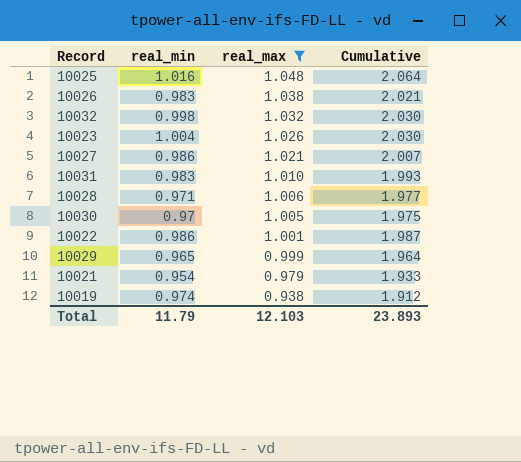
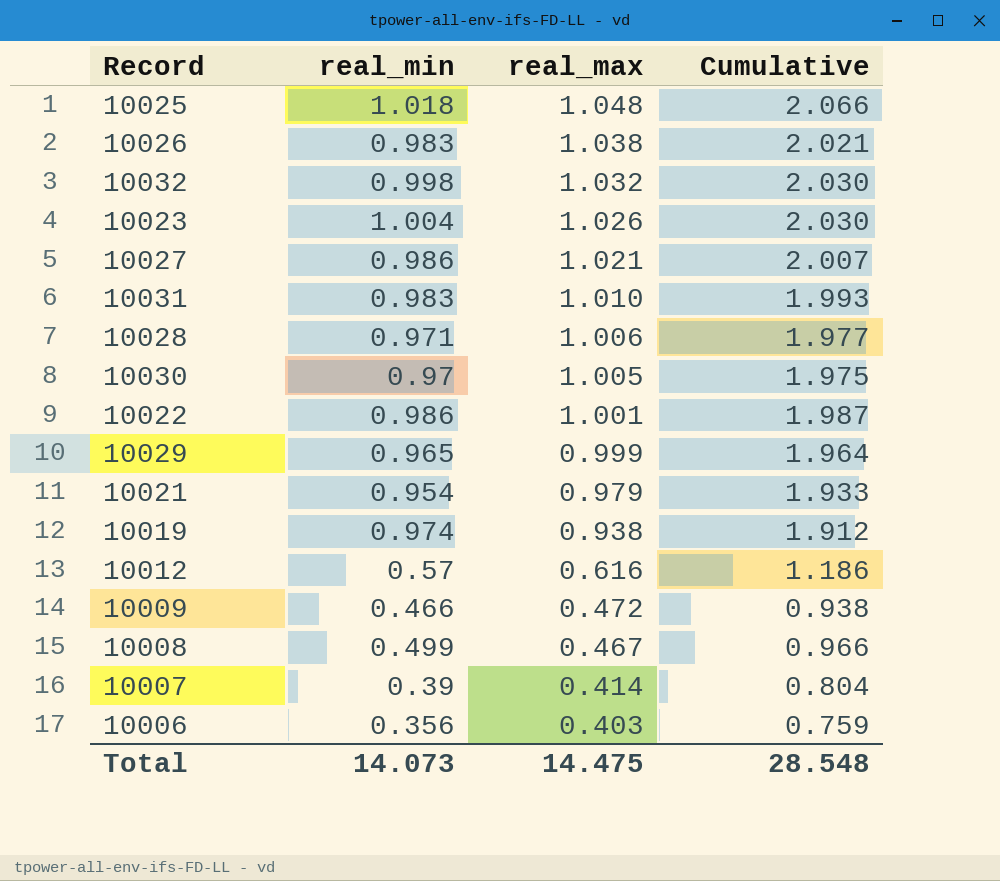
filter: real_max >= 0.938 -> none
10025 | real_min: 1.016 -> 1.018
10025 | Cumulative: 2.064 -> 2.066
Total | real_min: 11.79 -> 14.073
Total | real_max: 12.103 -> 14.475
Total | Cumulative: 23.893 -> 28.548

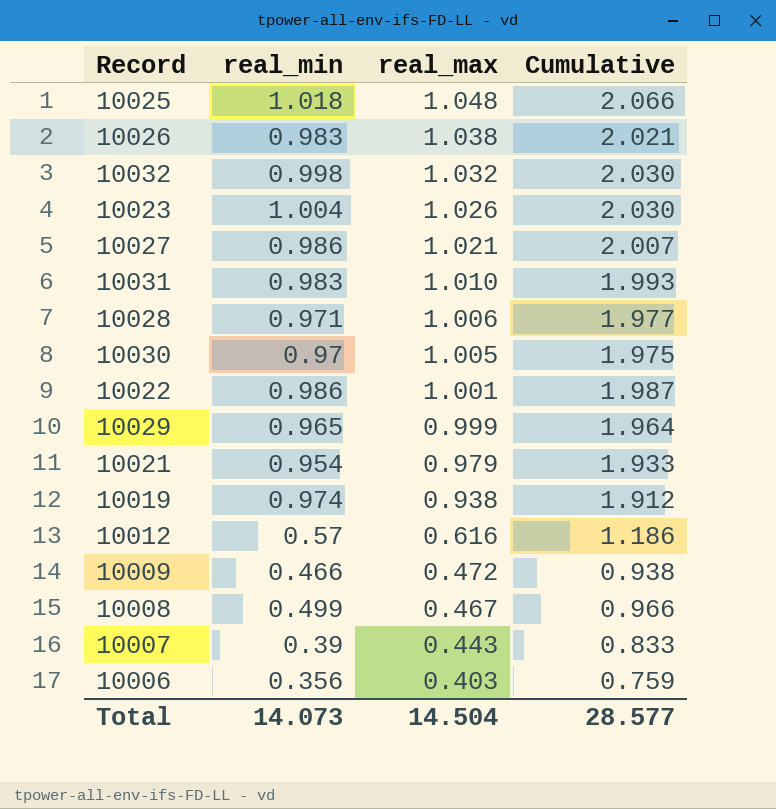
10007 | real_max: 0.414 -> 0.443
10007 | Cumulative: 0.804 -> 0.833
Total | real_max: 14.475 -> 14.504
Total | Cumulative: 28.548 -> 28.577

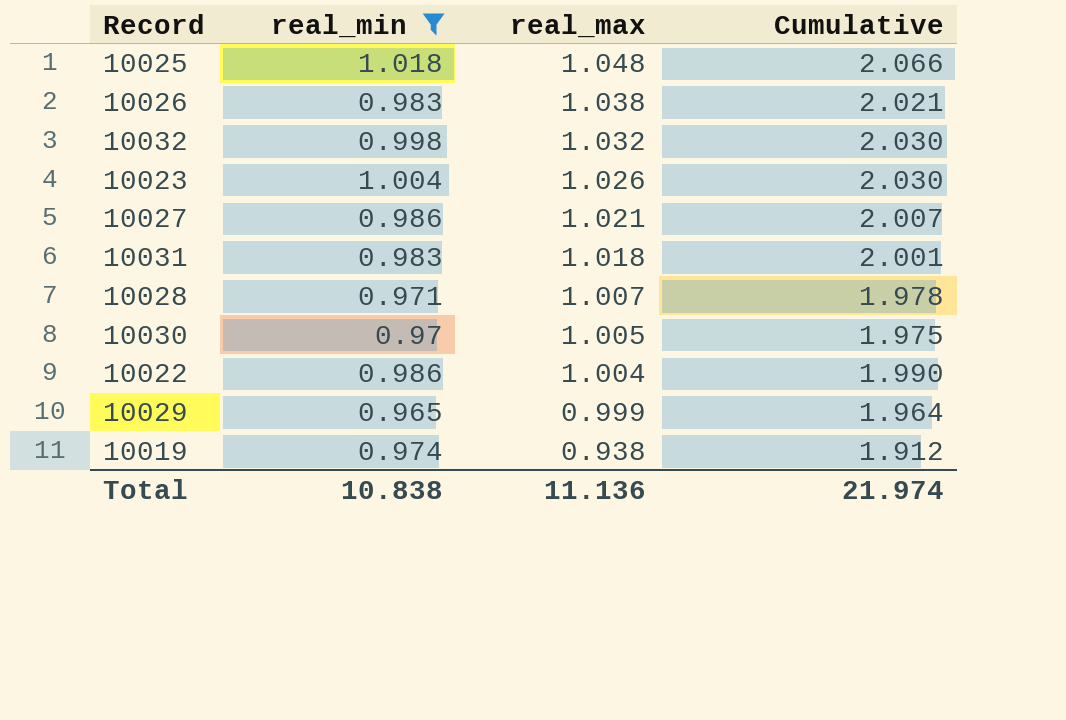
filter: none -> real_min >= 0.965
10031 | real_max: 1.010 -> 1.018
10031 | Cumulative: 1.993 -> 2.001
10028 | real_max: 1.006 -> 1.007
10028 | Cumulative: 1.977 -> 1.978
10022 | real_max: 1.001 -> 1.004
10022 | Cumulative: 1.987 -> 1.990
Total | real_min: 14.073 -> 10.838
Total | real_max: 14.504 -> 11.136
Total | Cumulative: 28.577 -> 21.974

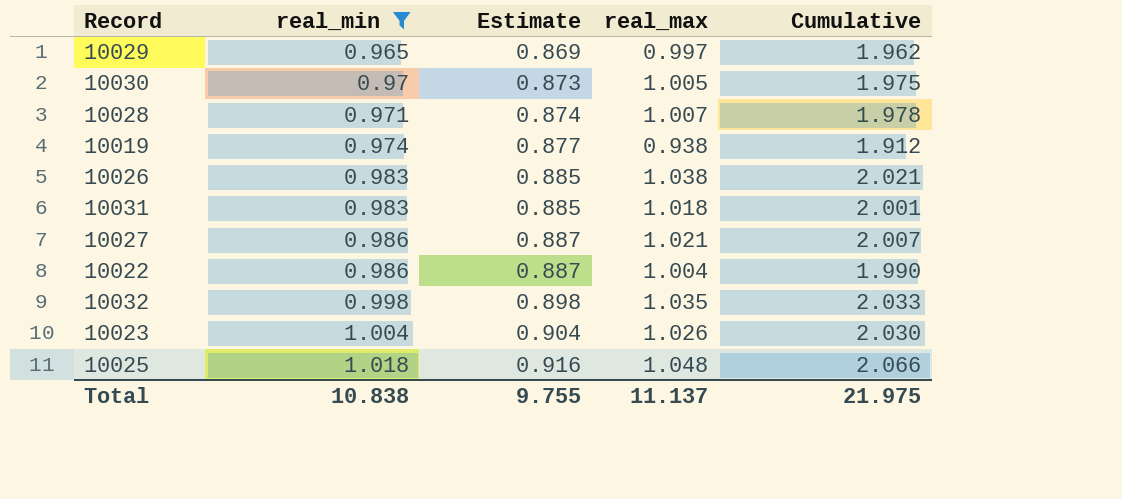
row order: real_max descending -> real_min ascending
column Estimate | formula: none -> [real_min] * 0.9
10029 | real_max: 0.999 -> 0.997
10029 | Cumulative: 1.964 -> 1.962
10032 | real_max: 1.032 -> 1.035
10032 | Cumulative: 2.030 -> 2.033
Total | real_max: 11.136 -> 11.137
Total | Cumulative: 21.974 -> 21.975

